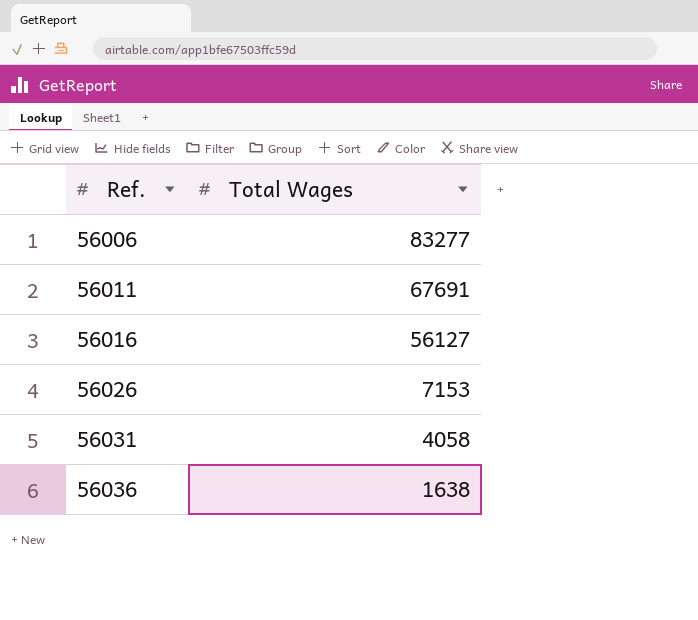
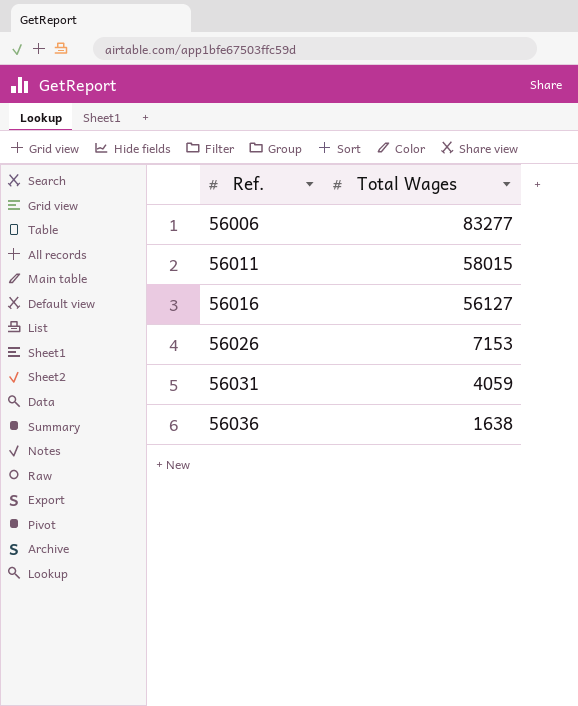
56011 | Total Wages: 67691 -> 58015
56031 | Total Wages: 4058 -> 4059

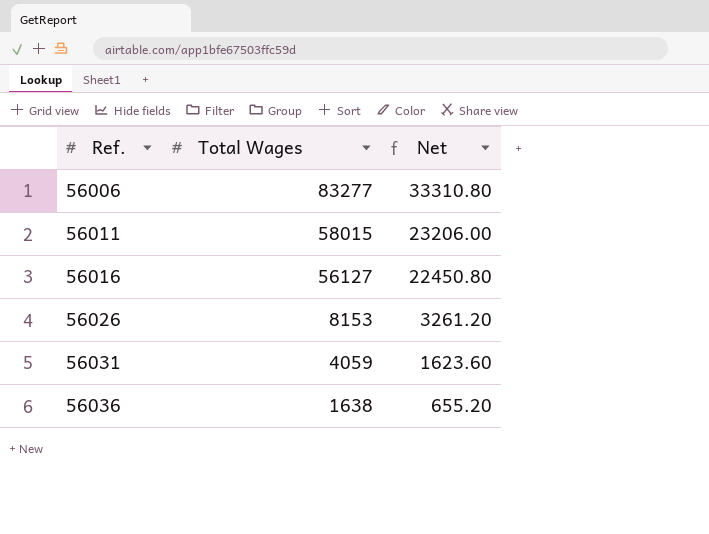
column Net | formula: none -> [Total Wages] * 0.4
56026 | Total Wages: 7153 -> 8153

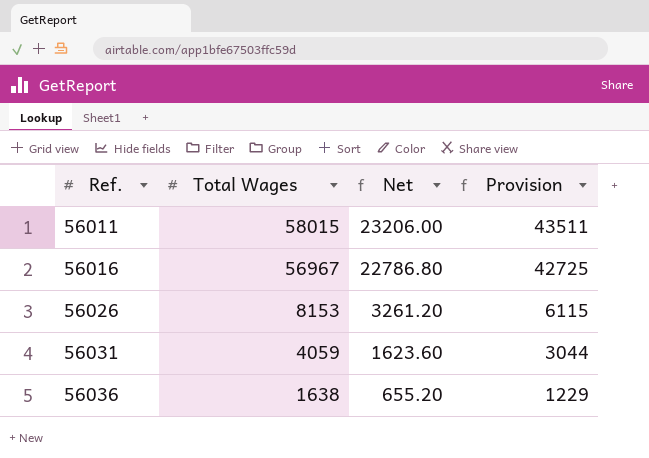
column Provision | formula: none -> [Total Wages] * 0.75
row 56006: 83277 | 33310.80 -> none
56016 | Total Wages: 56127 -> 56967
56016 | Net: 22450.80 -> 22786.80

